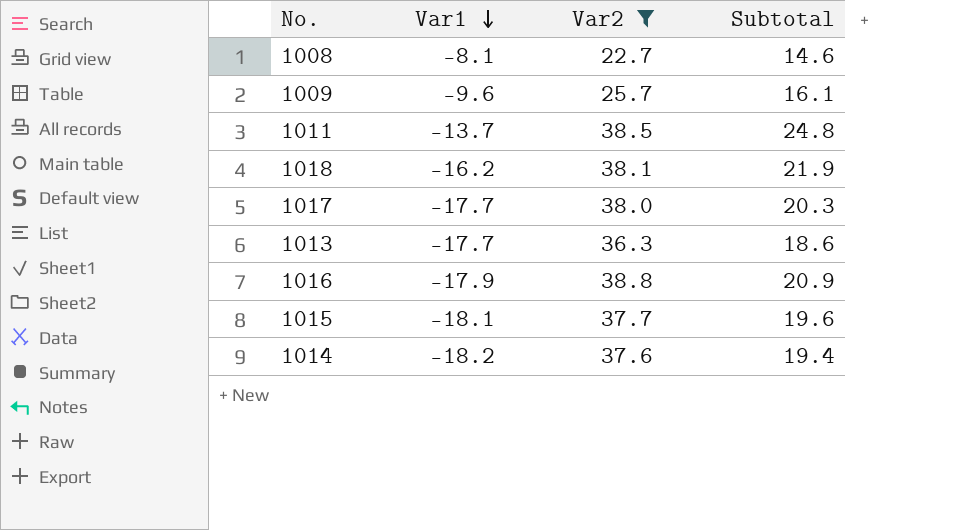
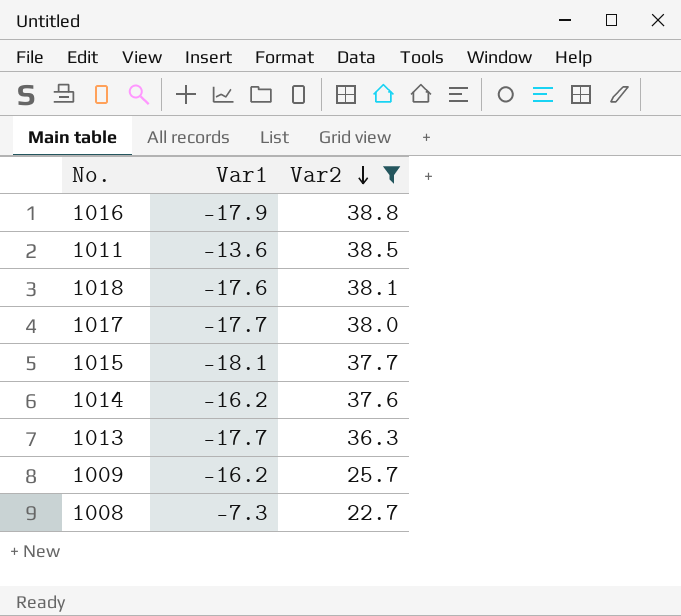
row order: Var1 descending -> Var2 descending
column Subtotal | formula: [Var1] + [Var2] -> none
1011 | Var1: -13.7 -> -13.6
1018 | Var1: -16.2 -> -17.6
1014 | Var1: -18.2 -> -16.2
1009 | Var1: -9.6 -> -16.2
1008 | Var1: -8.1 -> -7.3

